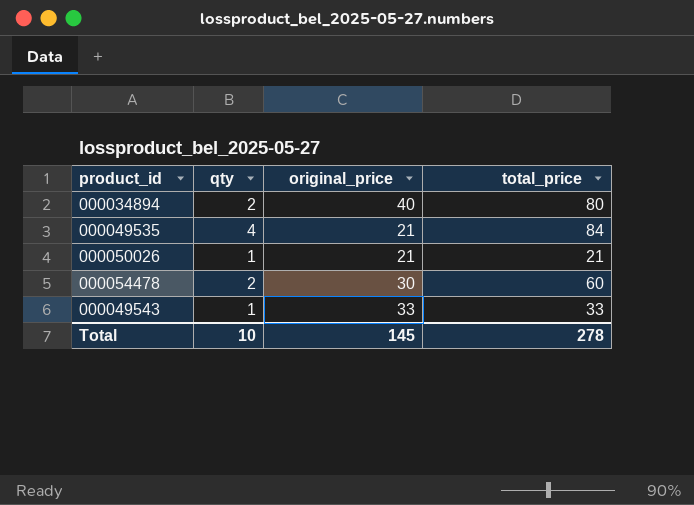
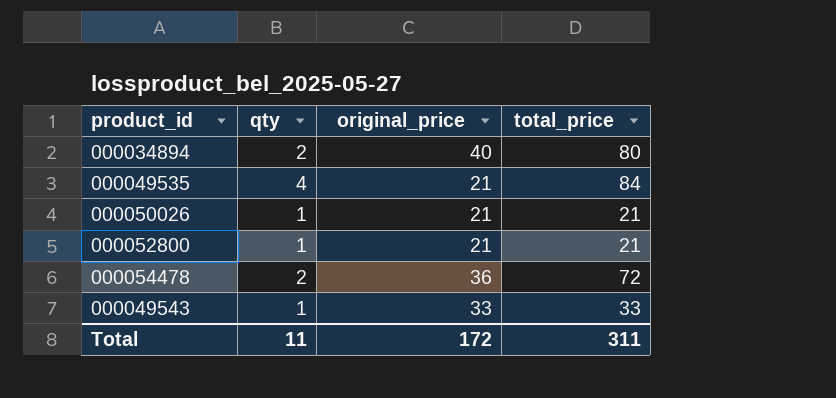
row 000052800: none -> 1 | 21 | 21
000054478 | original_price: 30 -> 36
000054478 | total_price: 60 -> 72
Total | qty: 10 -> 11
Total | original_price: 145 -> 172
Total | total_price: 278 -> 311

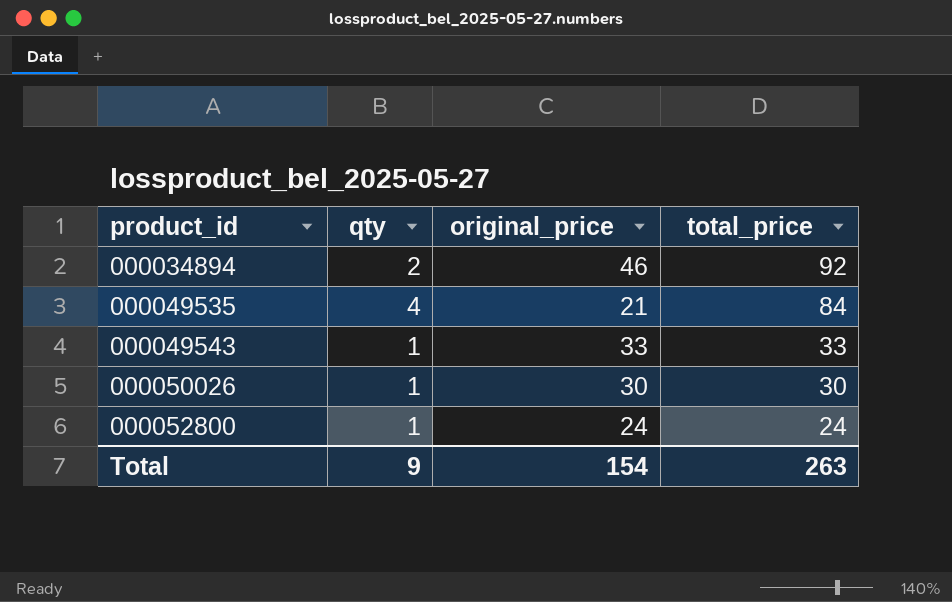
row order: none -> product_id ascending
row 000054478: 2 | 36 | 72 -> none
000034894 | original_price: 40 -> 46
000034894 | total_price: 80 -> 92
000050026 | original_price: 21 -> 30
000050026 | total_price: 21 -> 30
000052800 | original_price: 21 -> 24
000052800 | total_price: 21 -> 24
Total | qty: 11 -> 9
Total | original_price: 172 -> 154
Total | total_price: 311 -> 263

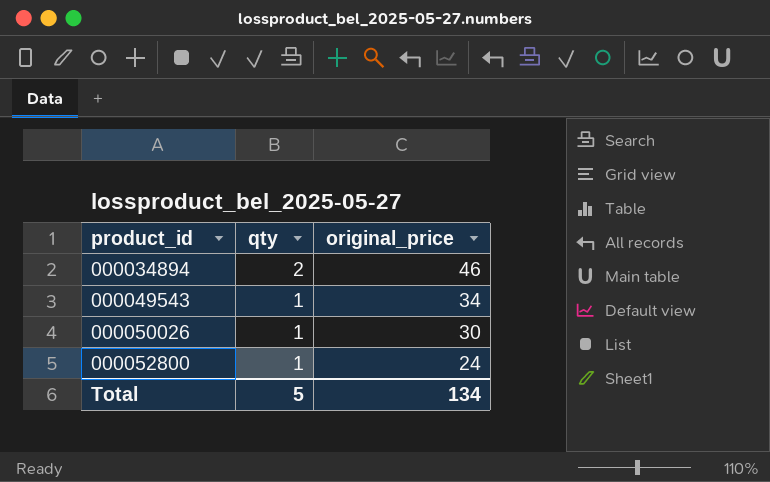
column total_price | formula: [qty] * [original_price] -> none
row 000049535: 4 | 21 | 84 -> none
000049543 | original_price: 33 -> 34
Total | qty: 9 -> 5
Total | original_price: 154 -> 134

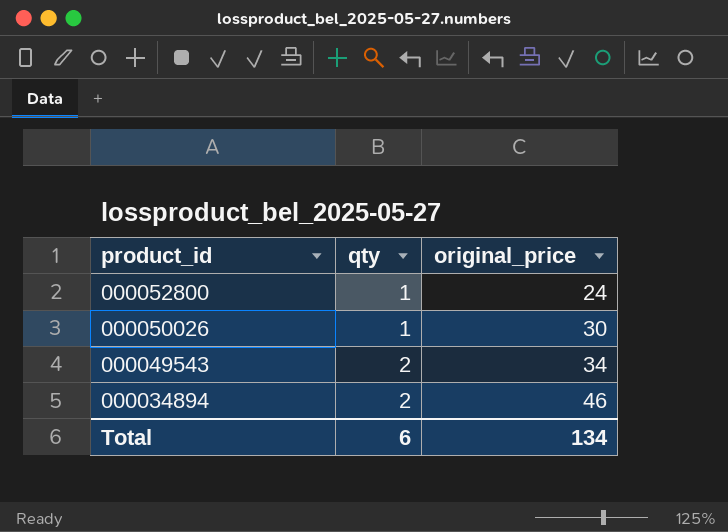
row order: product_id ascending -> product_id descending
000049543 | qty: 1 -> 2
Total | qty: 5 -> 6

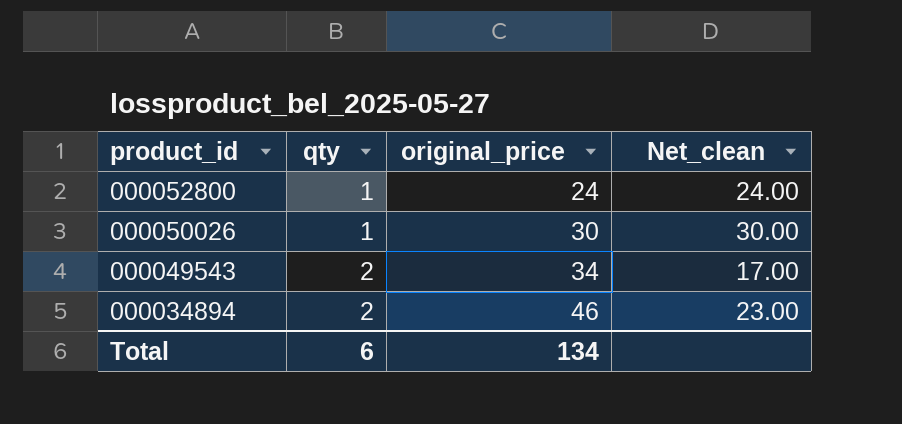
column Net_clean | formula: none -> [original_price] / [qty]

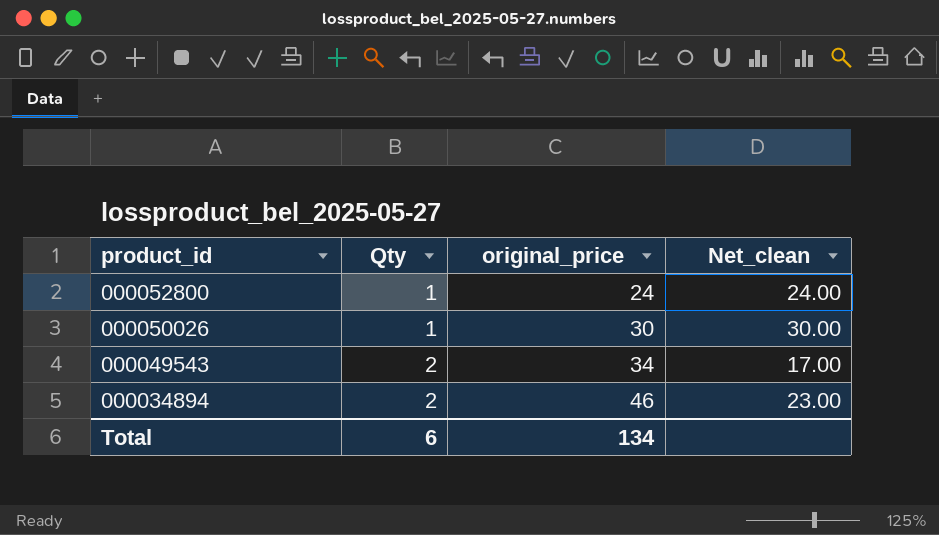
column name: qty -> Qty

